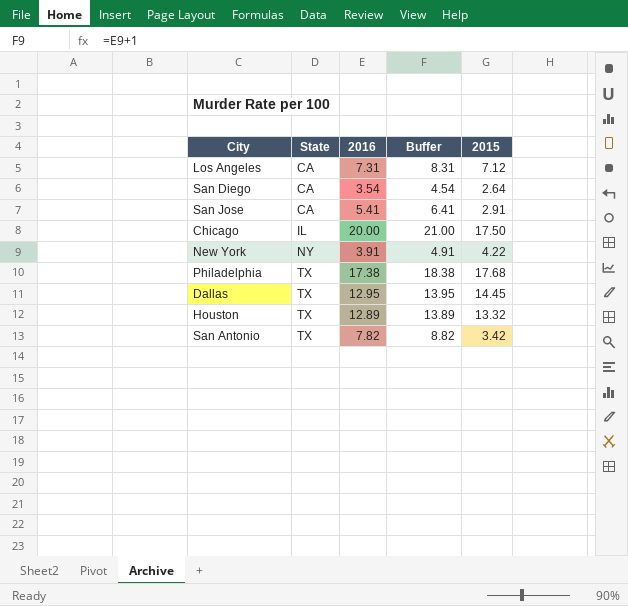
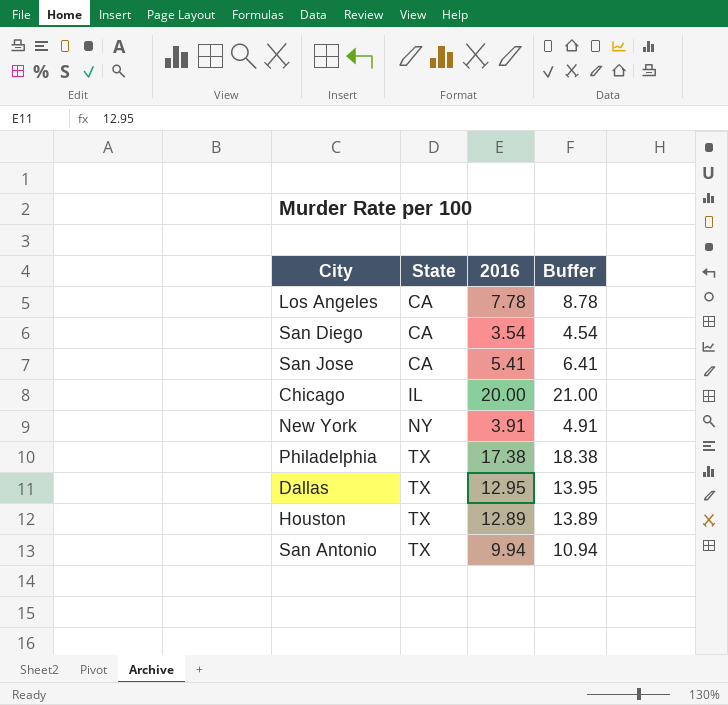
column 2015 | position: 5 -> none
Los Angeles | 2016: 7.31 -> 7.78
Los Angeles | Buffer: 8.31 -> 8.78
San Antonio | 2016: 7.82 -> 9.94
San Antonio | Buffer: 8.82 -> 10.94

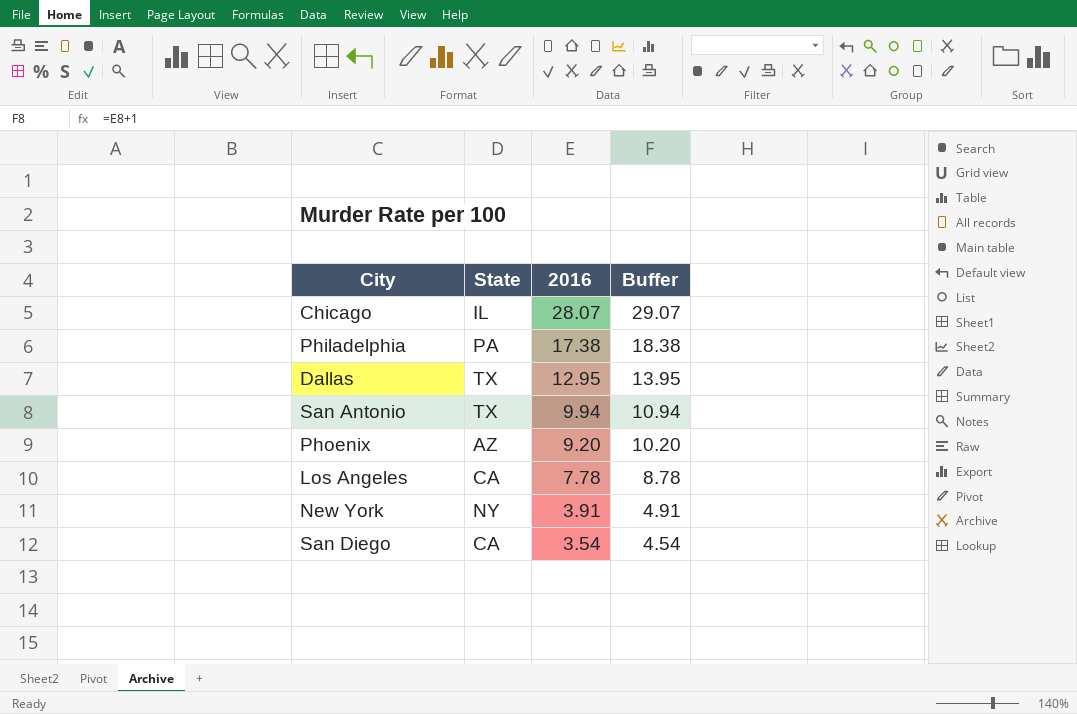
row order: State ascending -> 2016 descending
row San Jose: CA | 5.41 | 6.41 -> none
row Houston: TX | 12.89 | 13.89 -> none
Chicago | 2016: 20.00 -> 28.07
Chicago | Buffer: 21.00 -> 29.07
Philadelphia | State: TX -> PA
row Phoenix: none -> AZ | 9.20 | 10.20

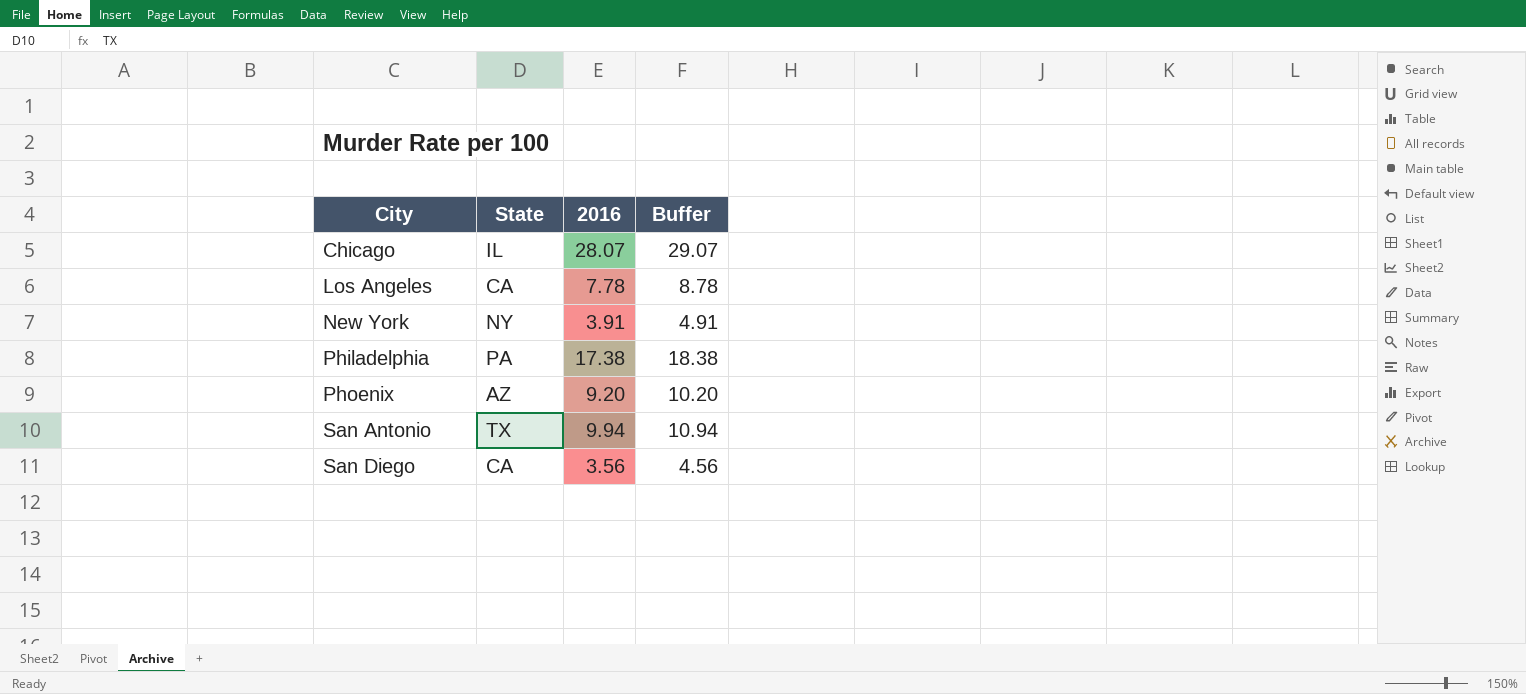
row order: 2016 descending -> City ascending
row Dallas: TX | 12.95 | 13.95 -> none
San Diego | 2016: 3.54 -> 3.56
San Diego | Buffer: 4.54 -> 4.56

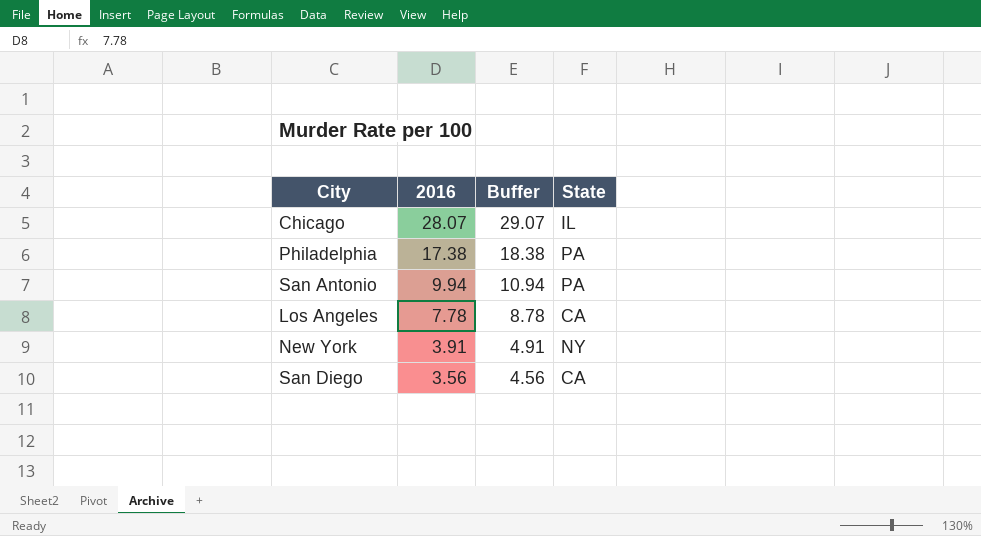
row order: City ascending -> 2016 descending
column State | position: 2 -> 4
row Phoenix: AZ | 9.20 | 10.20 -> none
San Antonio | State: TX -> PA

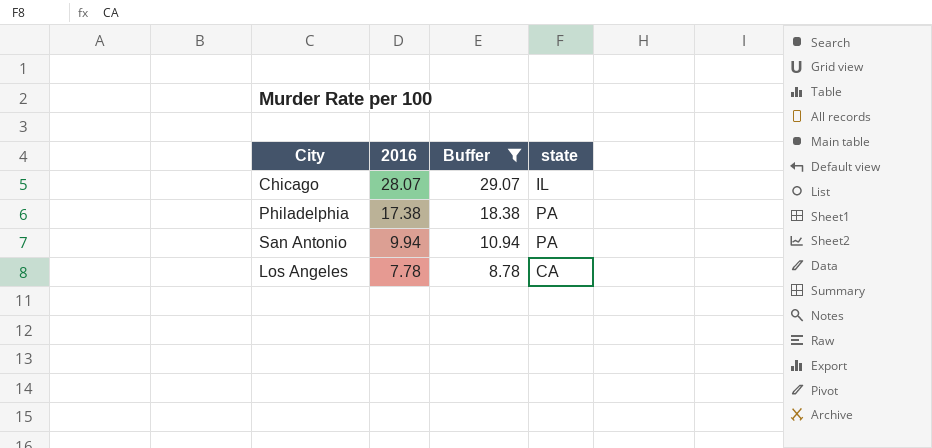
filter: none -> Buffer >= 8.78
column name: State -> state

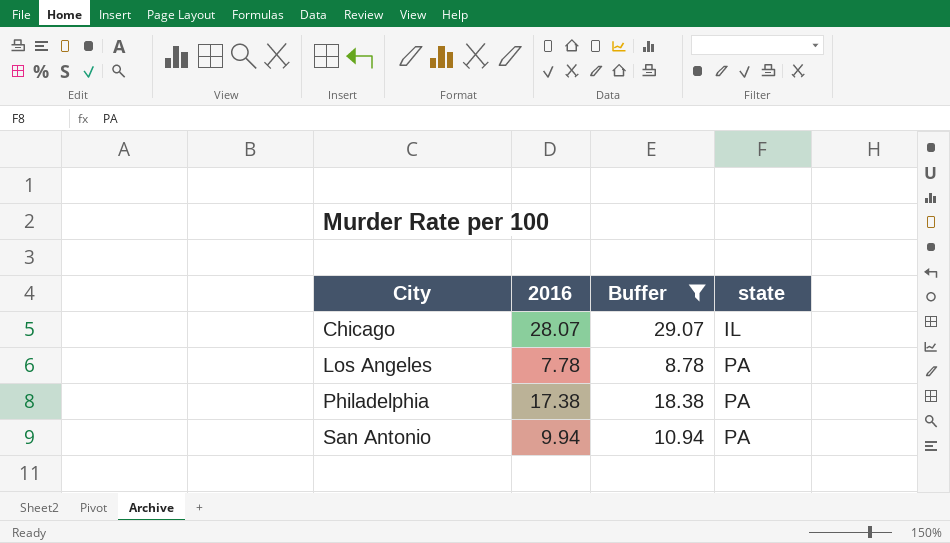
row order: 2016 descending -> City ascending
Los Angeles | state: CA -> PA

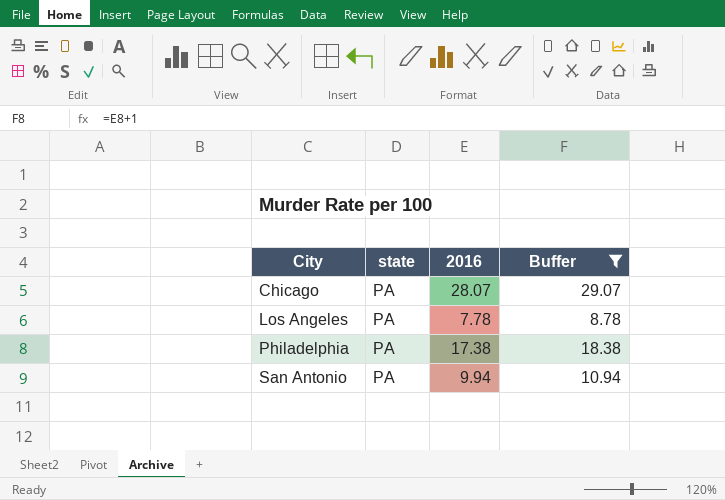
column state | position: 4 -> 2
Chicago | state: IL -> PA

